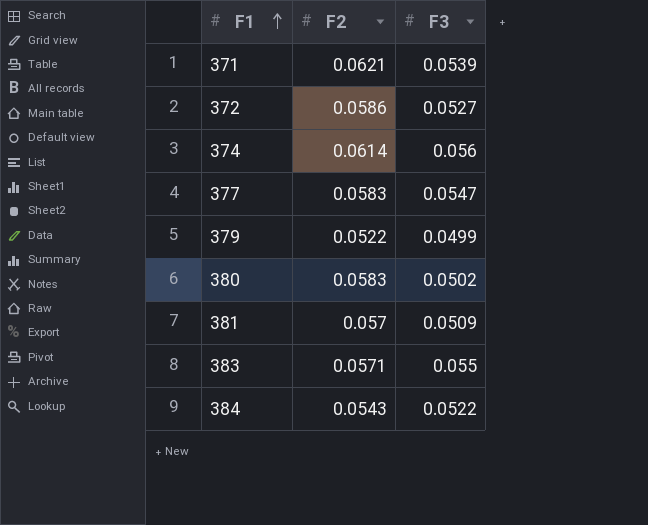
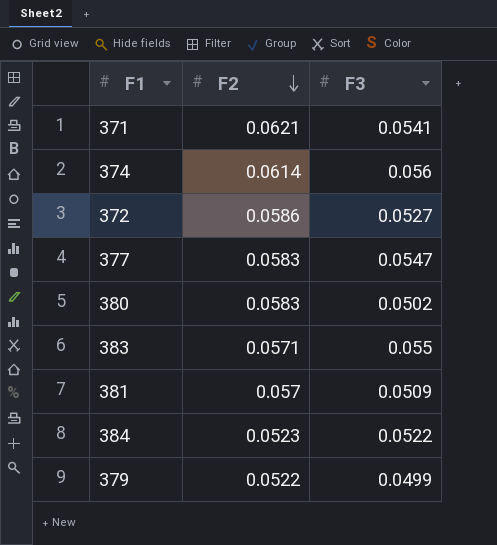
row order: F1 ascending -> F2 descending
371 | F3: 0.0539 -> 0.0541
384 | F2: 0.0543 -> 0.0523

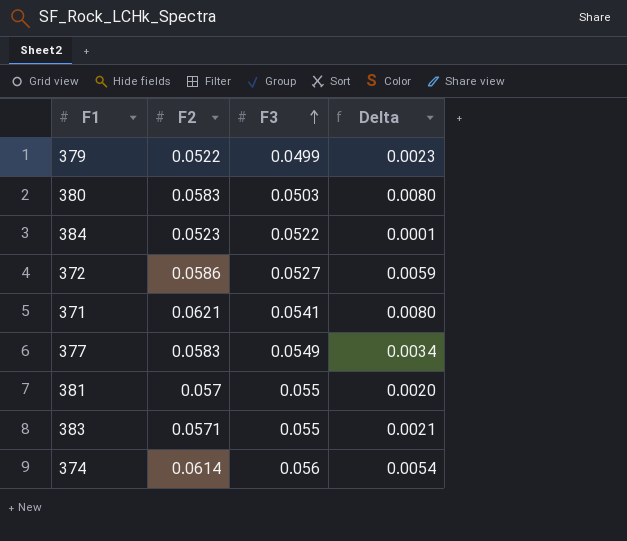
row order: F2 descending -> F3 ascending
column Delta | formula: none -> [F2] - [F3]
380 | F3: 0.0502 -> 0.0503
377 | F3: 0.0547 -> 0.0549
381 | F3: 0.0509 -> 0.055

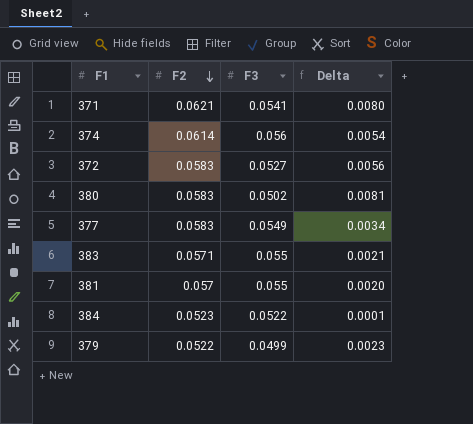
row order: F3 ascending -> F2 descending
372 | F2: 0.0586 -> 0.0583
372 | Delta: 0.0059 -> 0.0056
380 | F3: 0.0503 -> 0.0502
380 | Delta: 0.0080 -> 0.0081

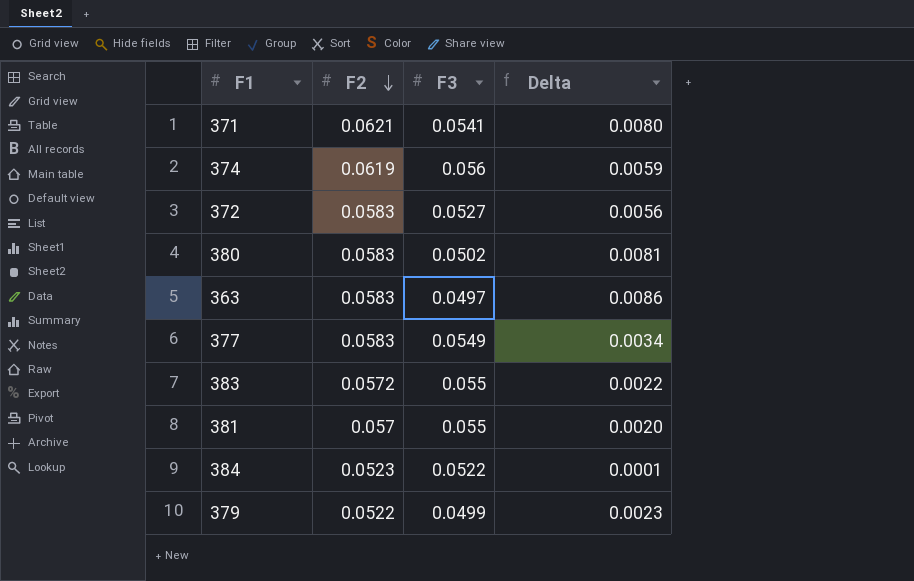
374 | F2: 0.0614 -> 0.0619
374 | Delta: 0.0054 -> 0.0059
row 363: none -> 0.0583 | 0.0497 | 0.0086
383 | F2: 0.0571 -> 0.0572
383 | Delta: 0.0021 -> 0.0022

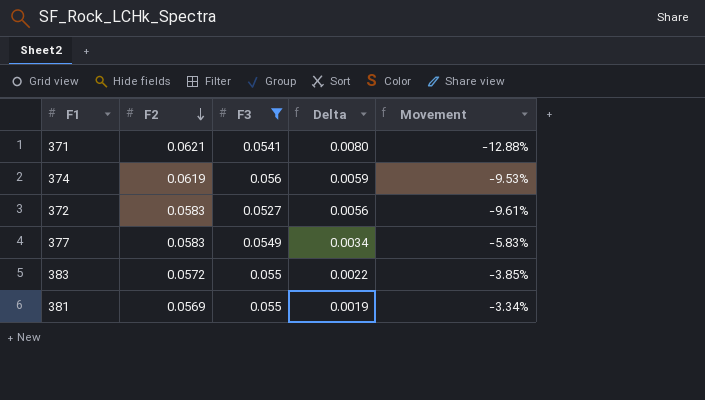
filter: none -> F3 >= 0.0527
column Movement | formula: none -> ([F3] - [F2]) / [F2]
381 | F2: 0.057 -> 0.0569
381 | Delta: 0.0020 -> 0.0019

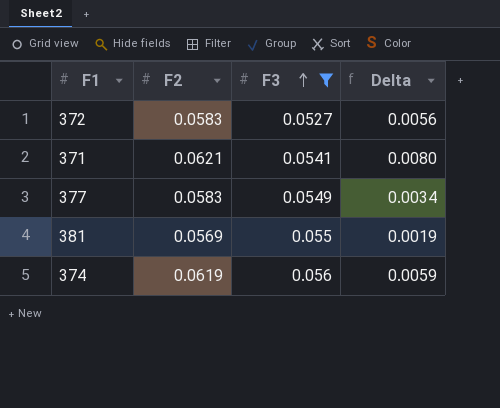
row order: F2 descending -> F3 ascending
column Movement | formula: ([F3] - [F2]) / [F2] -> none
row 383: 0.0572 | 0.055 | 0.0022 | -3.85% -> none

